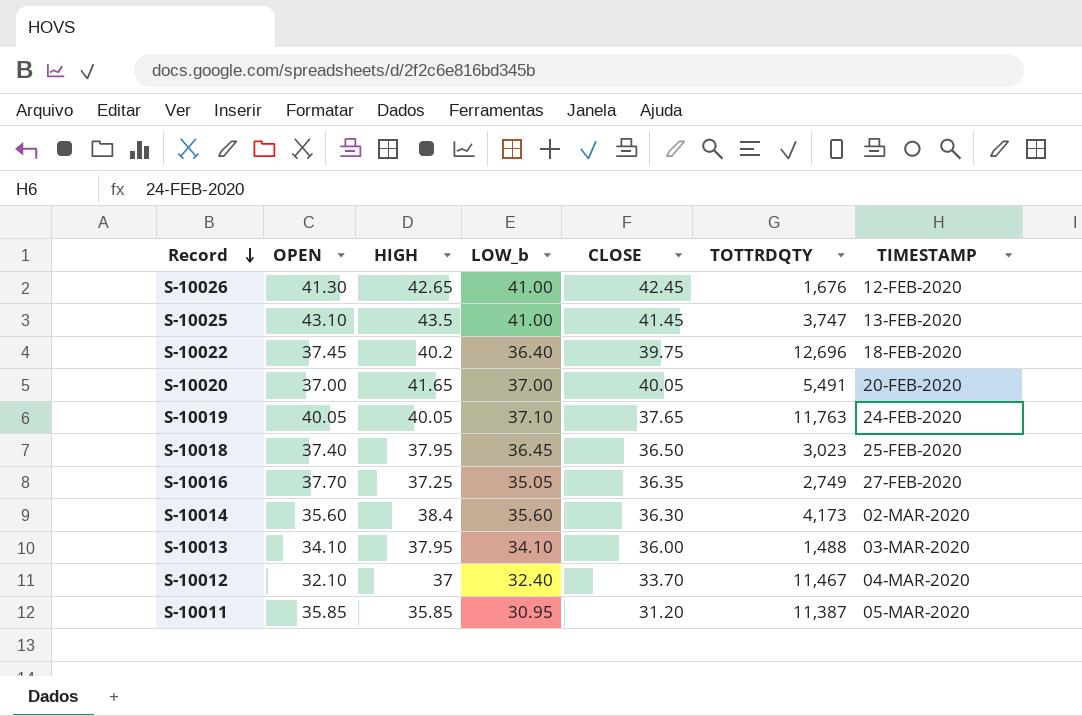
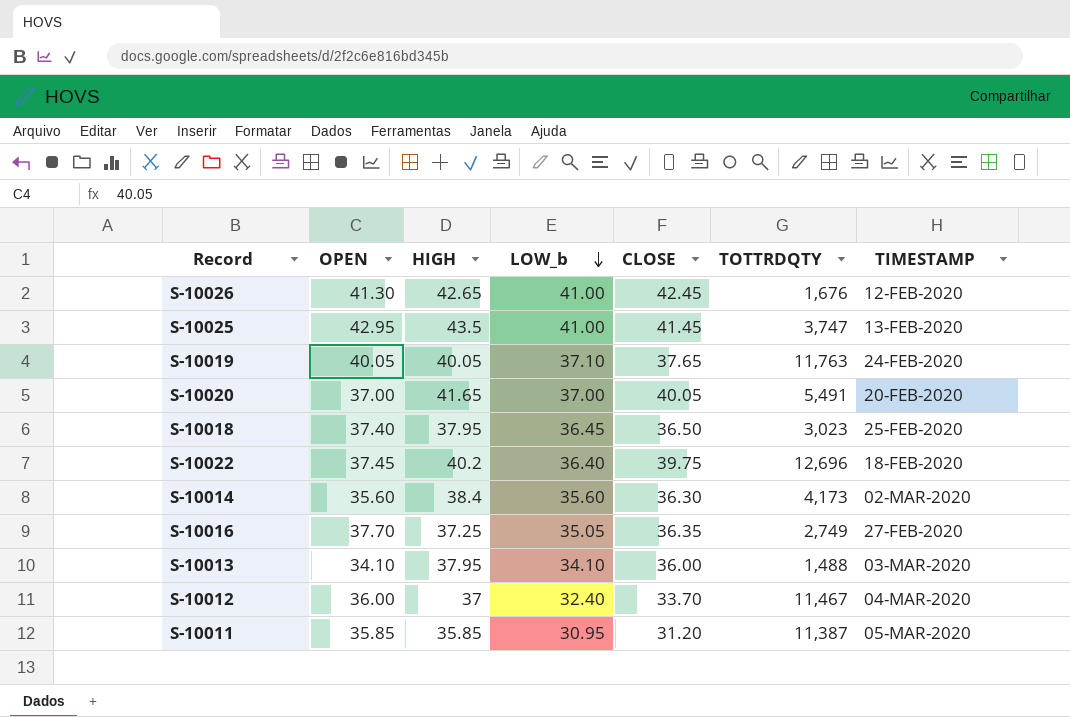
row order: Record descending -> LOW_b descending
S-10025 | OPEN: 43.10 -> 42.95
S-10012 | OPEN: 32.10 -> 36.00

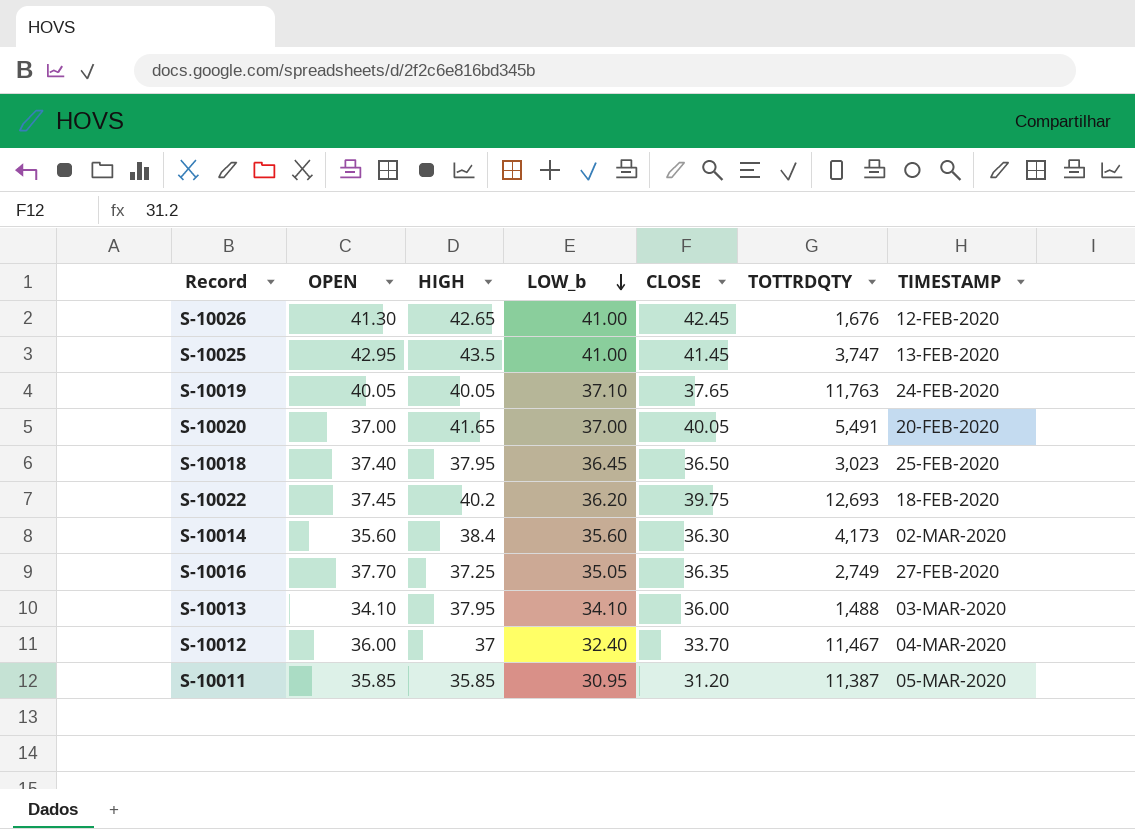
S-10022 | LOW_b: 36.40 -> 36.20
S-10022 | TOTTRDQTY: 12,696 -> 12,693

